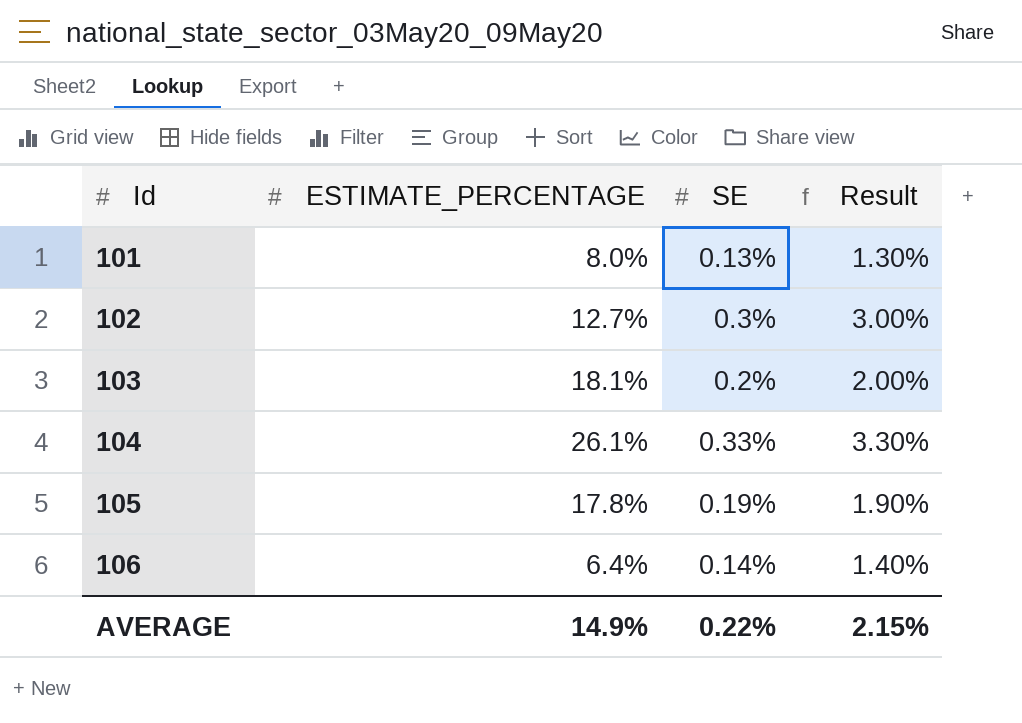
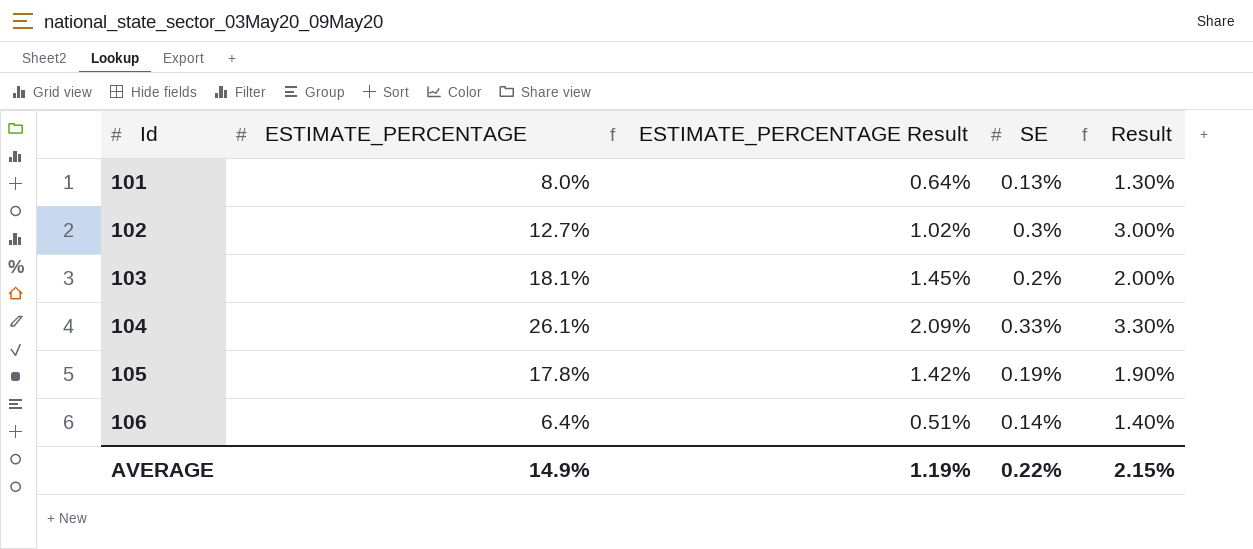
column ESTIMATE_PERCENTAGE Result | formula: none -> [ESTIMATE_PERCENTAGE] * 0.08

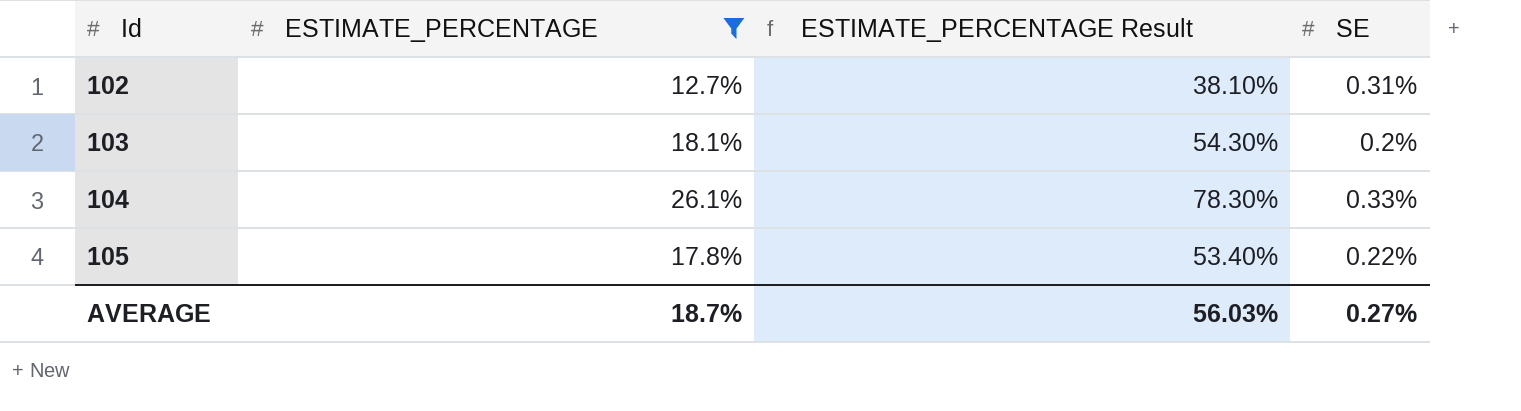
filter: none -> ESTIMATE_PERCENTAGE >= 12.7%
column Result | formula: [SE] * 10 -> none
column ESTIMATE_PERCENTAGE Result | formula: [ESTIMATE_PERCENTAGE] * 0.08 -> [ESTIMATE_PERCENTAGE] * 3
102 | SE: 0.3% -> 0.31%
105 | SE: 0.19% -> 0.22%
AVERAGE | ESTIMATE_PERCENTAGE: 14.9% -> 18.7%
AVERAGE | ESTIMATE_PERCENTAGE Result: 1.19% -> 56.03%
AVERAGE | SE: 0.22% -> 0.27%

